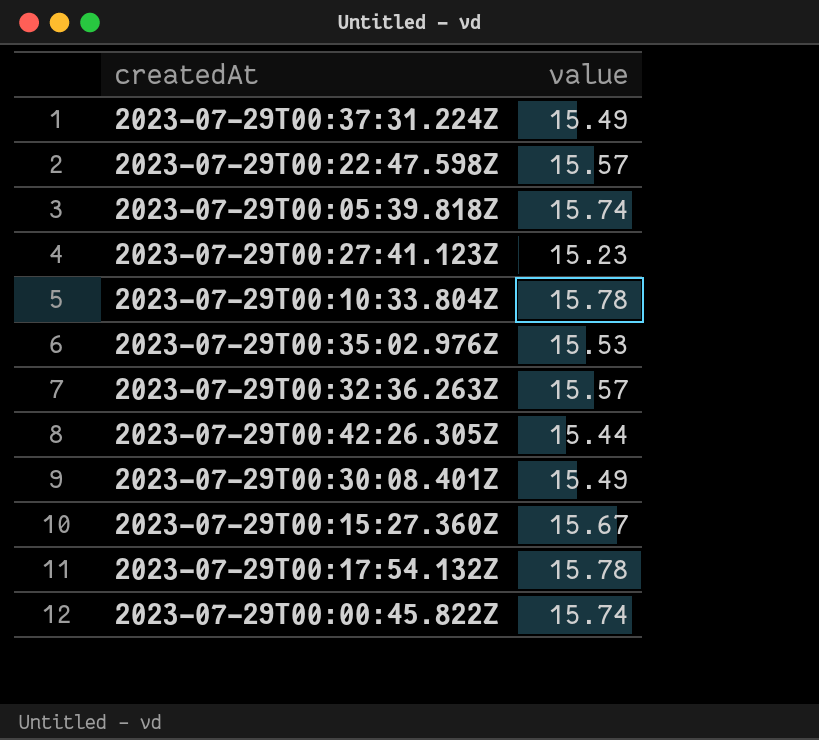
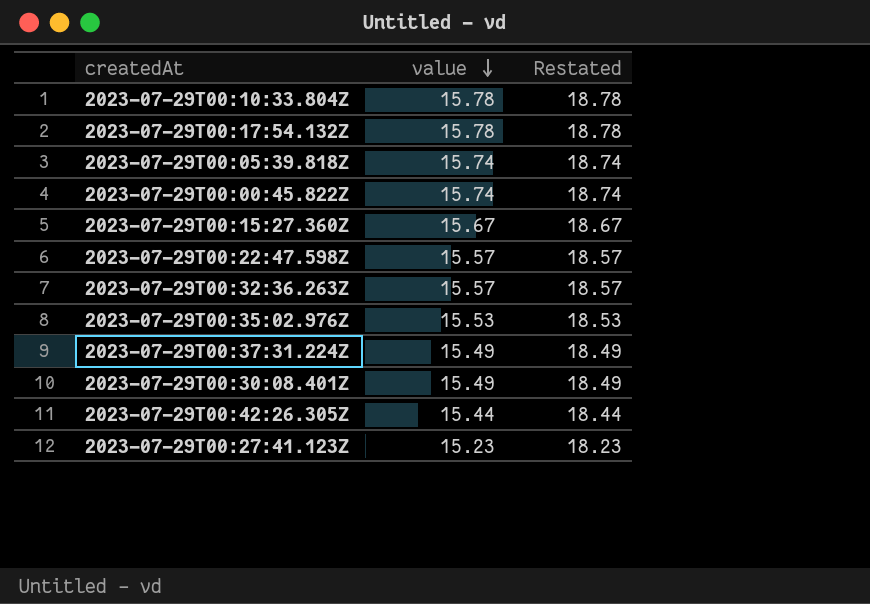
row order: none -> value descending
column Restated | formula: none -> [value] + 3

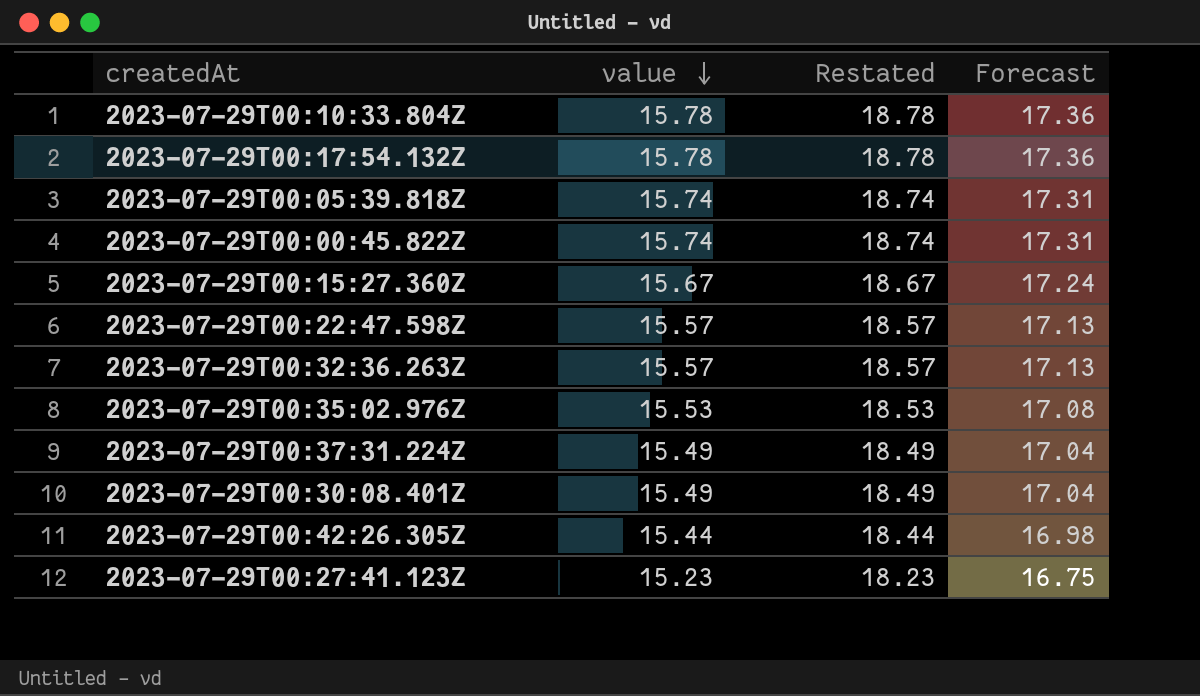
column Forecast | formula: none -> [value] * 1.1

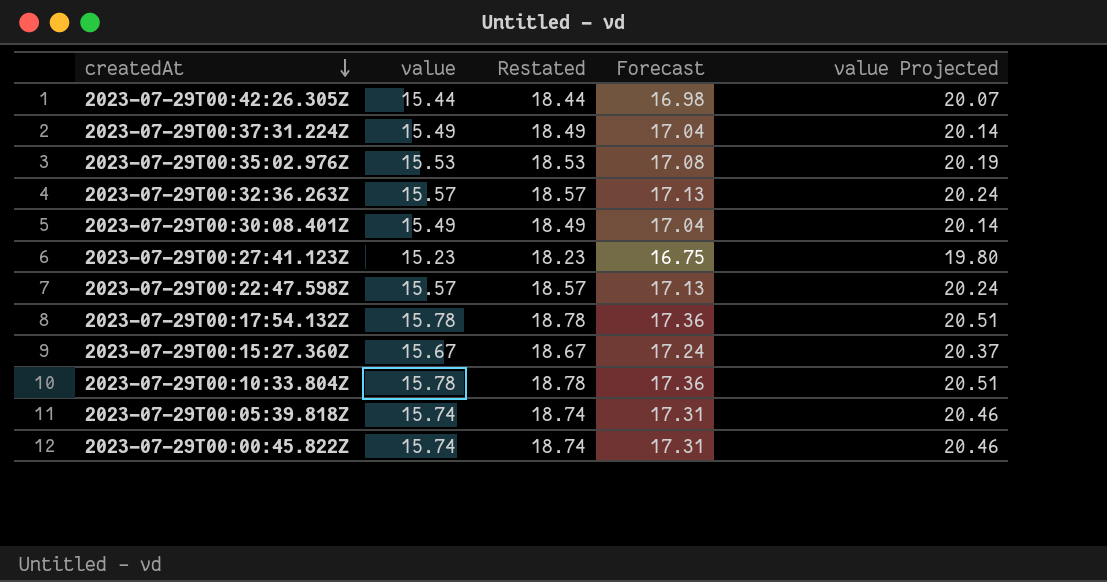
row order: value descending -> createdAt descending
column value Projected | formula: none -> [value] * 1.3

